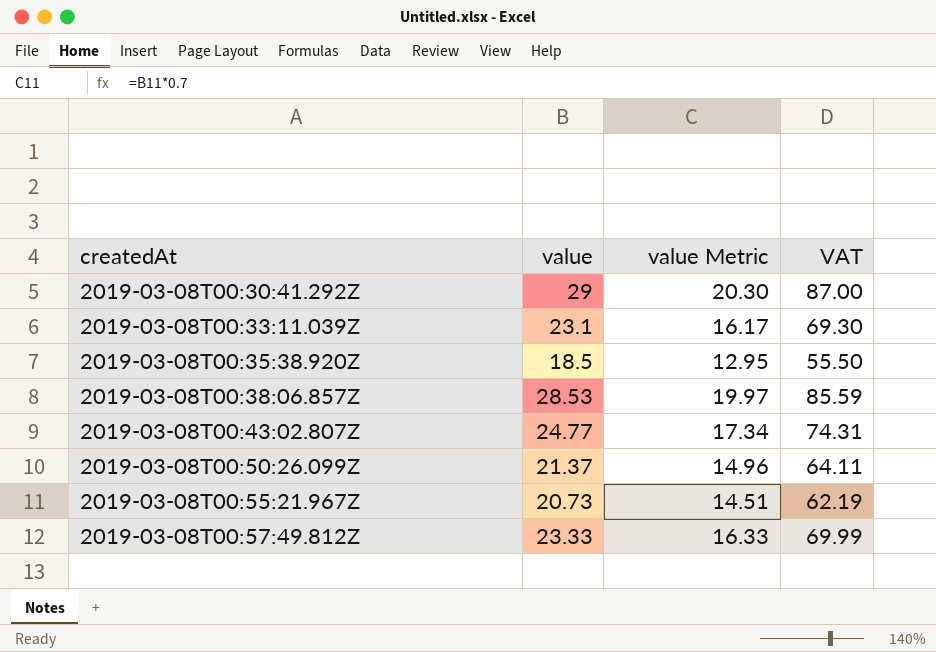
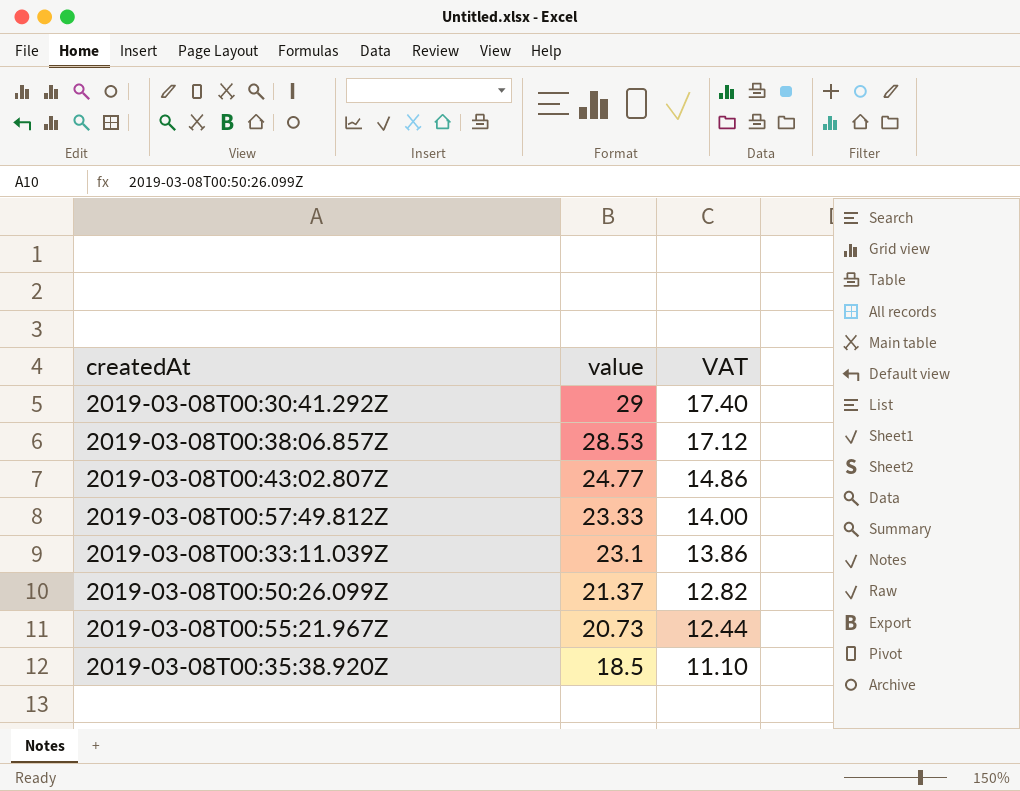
row order: createdAt ascending -> value descending
column value Metric | formula: [value] * 0.7 -> none
column VAT | formula: [value] * 3 -> [value] * 0.6

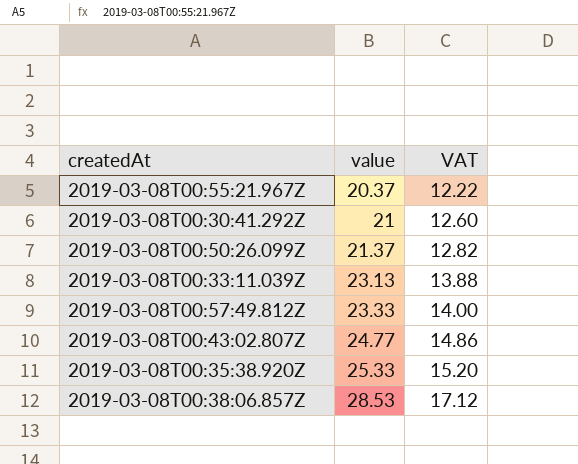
row order: value descending -> value ascending
2019-03-08T00:55:21.967Z | value: 20.73 -> 20.37
2019-03-08T00:55:21.967Z | VAT: 12.44 -> 12.22
2019-03-08T00:30:41.292Z | value: 29 -> 21
2019-03-08T00:30:41.292Z | VAT: 17.40 -> 12.60
2019-03-08T00:33:11.039Z | value: 23.1 -> 23.13
2019-03-08T00:33:11.039Z | VAT: 13.86 -> 13.88
2019-03-08T00:35:38.920Z | value: 18.5 -> 25.33
2019-03-08T00:35:38.920Z | VAT: 11.10 -> 15.20

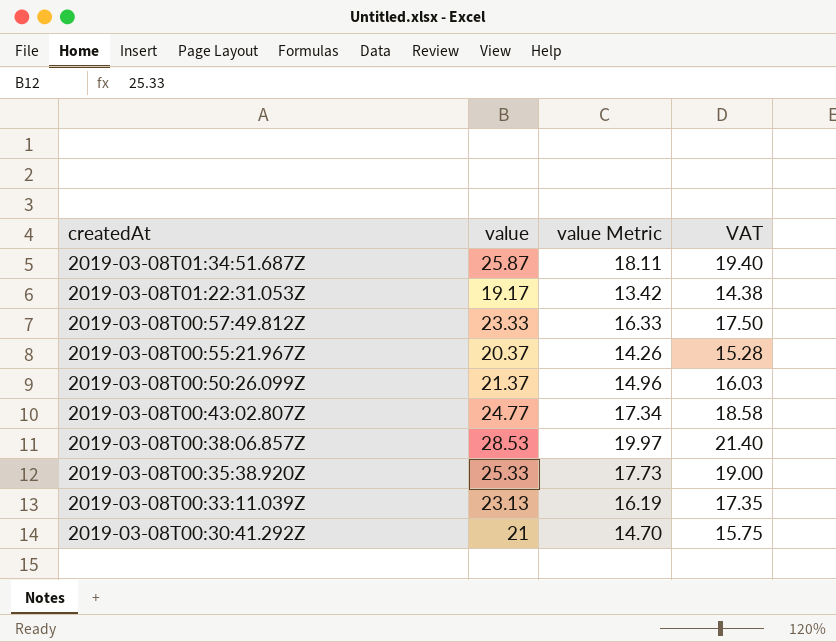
row order: value ascending -> createdAt descending
column value Metric | formula: none -> [value] * 0.7
column VAT | formula: [value] * 0.6 -> [value] * 0.75
row 2019-03-08T01:34:51.687Z: none -> 25.87 | 18.11 | 19.40
row 2019-03-08T01:22:31.053Z: none -> 19.17 | 13.42 | 14.38

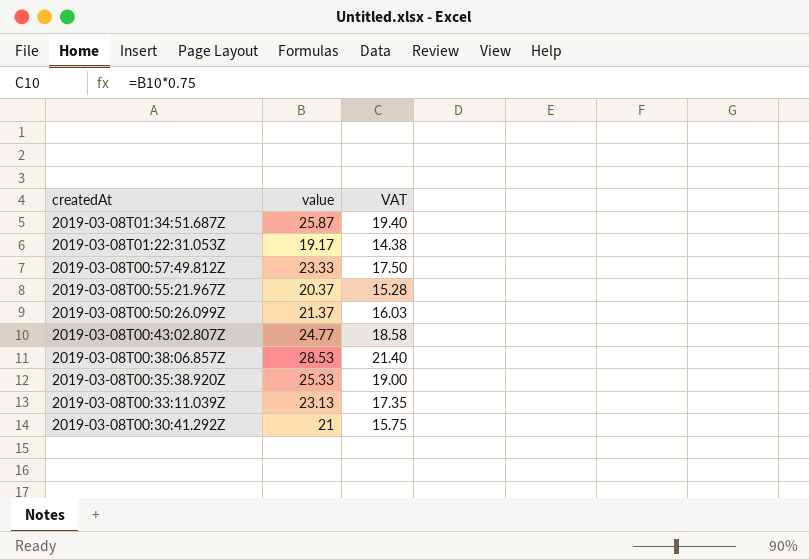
column value Metric | formula: [value] * 0.7 -> none

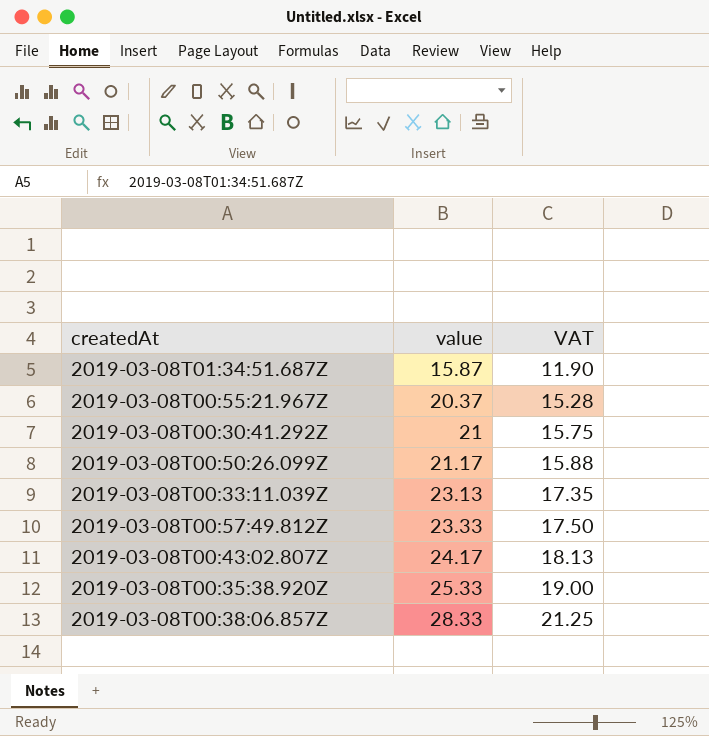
row order: createdAt descending -> value ascending
row 2019-03-08T01:22:31.053Z: 19.17 | 14.38 -> none
2019-03-08T01:34:51.687Z | value: 25.87 -> 15.87
2019-03-08T01:34:51.687Z | VAT: 19.40 -> 11.90
2019-03-08T00:50:26.099Z | value: 21.37 -> 21.17
2019-03-08T00:50:26.099Z | VAT: 16.03 -> 15.88
2019-03-08T00:43:02.807Z | value: 24.77 -> 24.17
2019-03-08T00:43:02.807Z | VAT: 18.58 -> 18.13
2019-03-08T00:38:06.857Z | value: 28.53 -> 28.33
2019-03-08T00:38:06.857Z | VAT: 21.40 -> 21.25

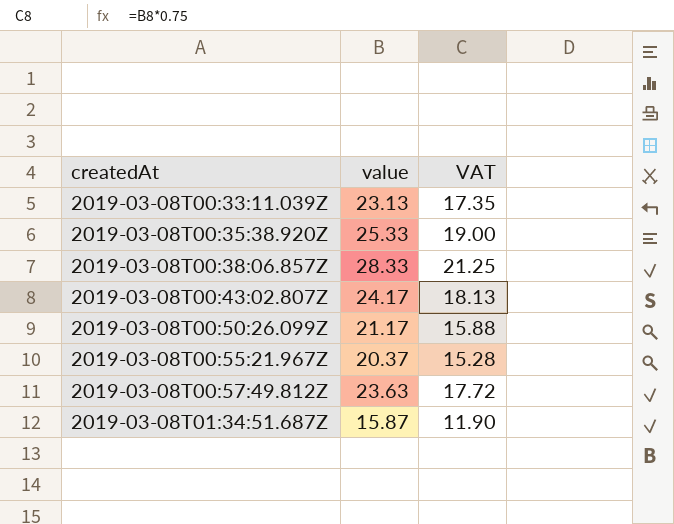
row order: value ascending -> createdAt ascending
row 2019-03-08T00:30:41.292Z: 21 | 15.75 -> none
2019-03-08T00:57:49.812Z | value: 23.33 -> 23.63
2019-03-08T00:57:49.812Z | VAT: 17.50 -> 17.72

